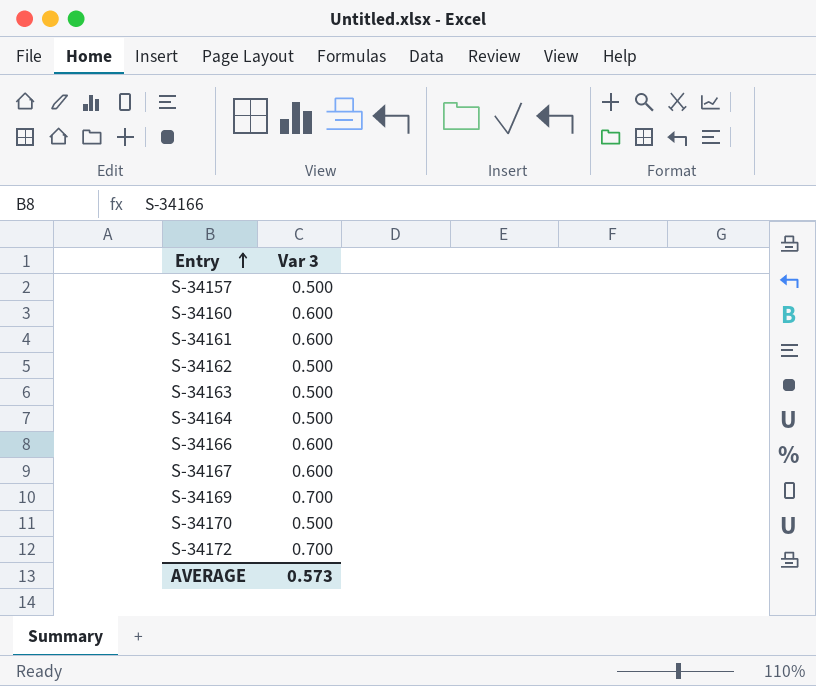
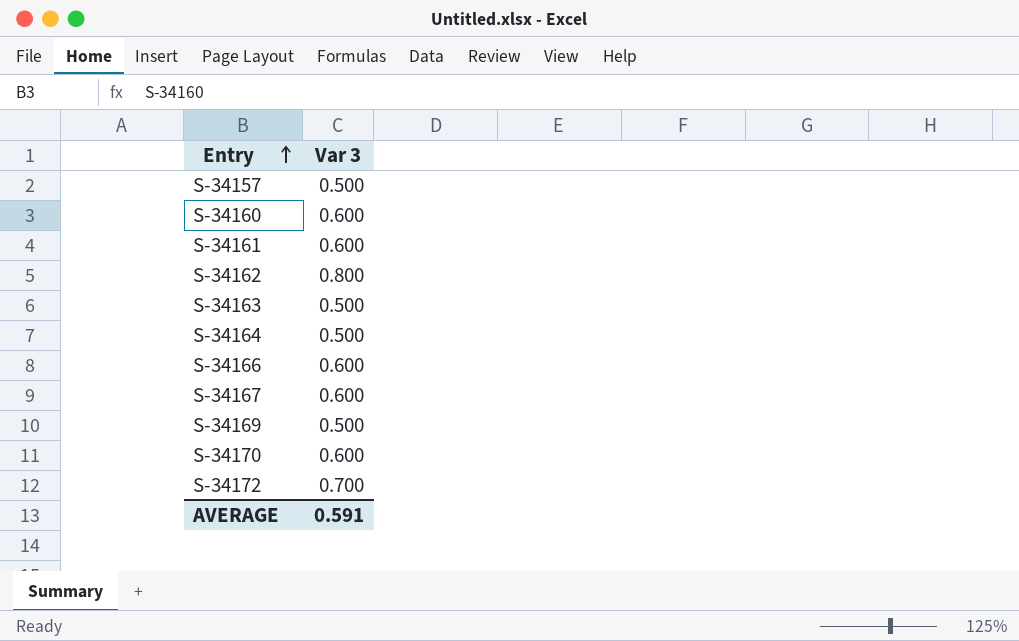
S-34162 | Var 3: 0.500 -> 0.800
S-34169 | Var 3: 0.700 -> 0.500
S-34170 | Var 3: 0.500 -> 0.600
AVERAGE | Var 3: 0.573 -> 0.591

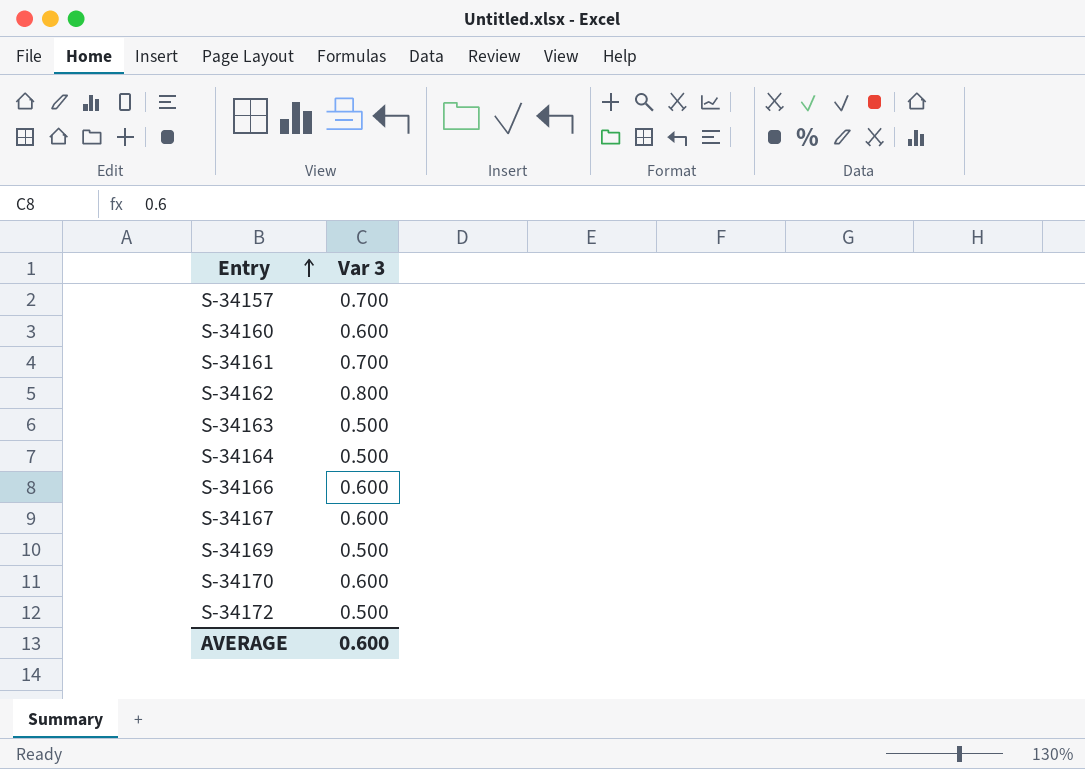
S-34157 | Var 3: 0.500 -> 0.700
S-34161 | Var 3: 0.600 -> 0.700
S-34172 | Var 3: 0.700 -> 0.500
AVERAGE | Var 3: 0.591 -> 0.600

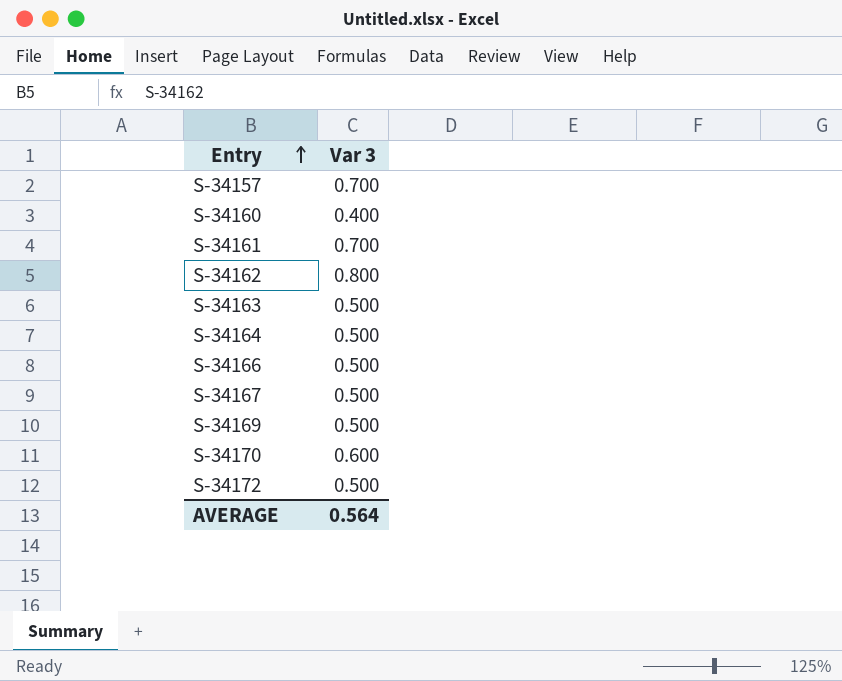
S-34160 | Var 3: 0.600 -> 0.400
S-34166 | Var 3: 0.600 -> 0.500
S-34167 | Var 3: 0.600 -> 0.500
AVERAGE | Var 3: 0.600 -> 0.564

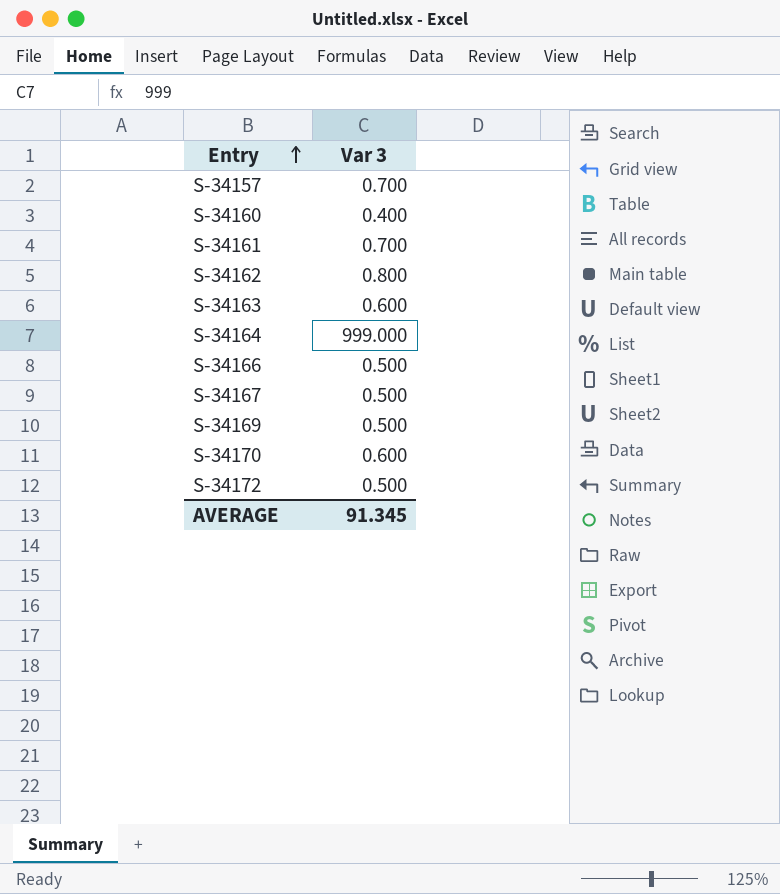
S-34163 | Var 3: 0.500 -> 0.600
S-34164 | Var 3: 0.500 -> 999.000
AVERAGE | Var 3: 0.564 -> 91.345

